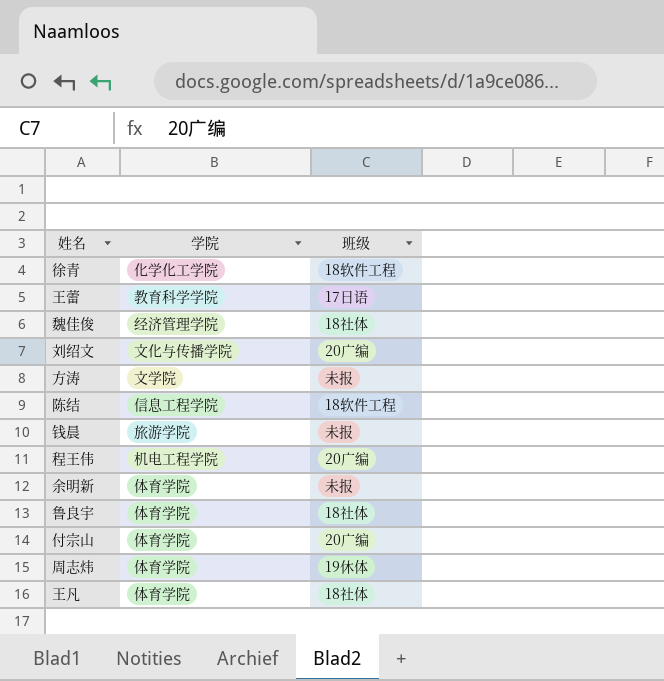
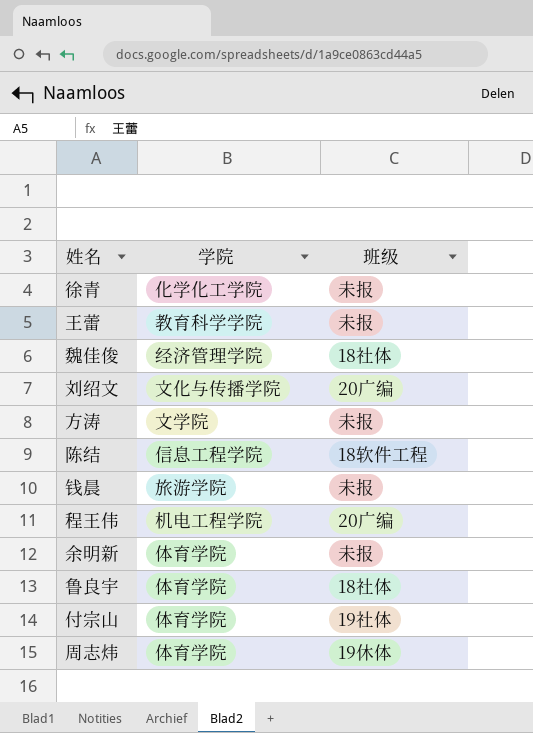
row 王凡: 体育学院 | 18社体 -> none
徐青 | 班级: 18软件工程 -> 未报
王蕾 | 班级: 17日语 -> 未报
付宗山 | 班级: 20广编 -> 19社体

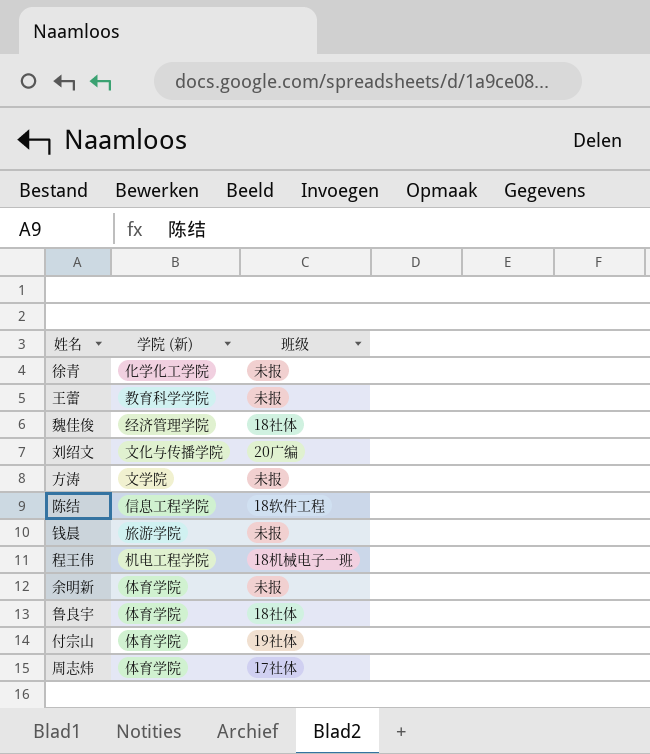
column name: 学院 -> 学院 (新)
程王伟 | 班级: 20广编 -> 18机械电子一班
周志炜 | 班级: 19休体 -> 17社体

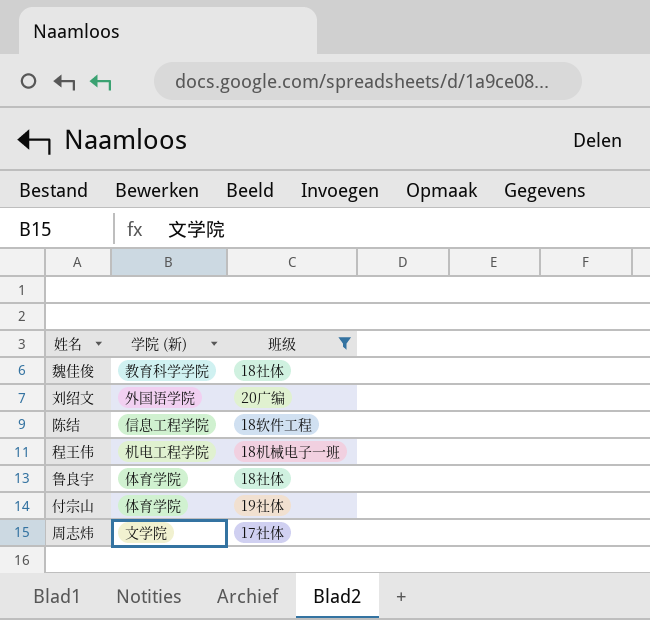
filter: none -> 班级 != 未报
魏佳俊 | 学院 (新): 经济管理学院 -> 教育科学学院
刘绍文 | 学院 (新): 文化与传播学院 -> 外国语学院
周志炜 | 学院 (新): 体育学院 -> 文学院

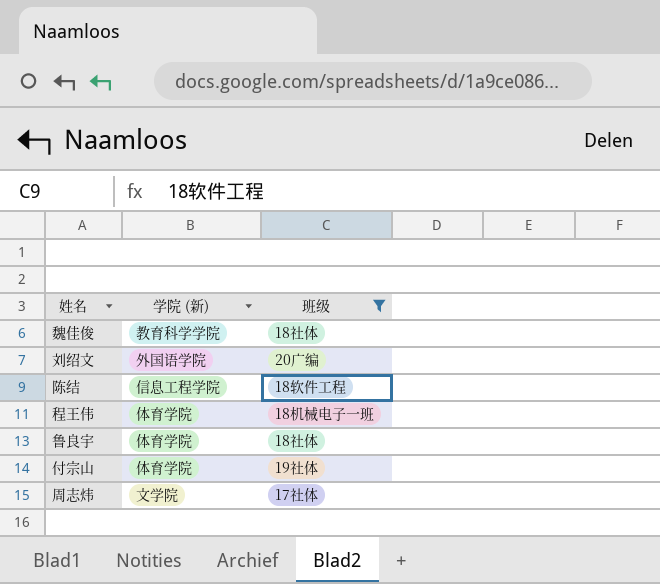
程王伟 | 学院 (新): 机电工程学院 -> 体育学院

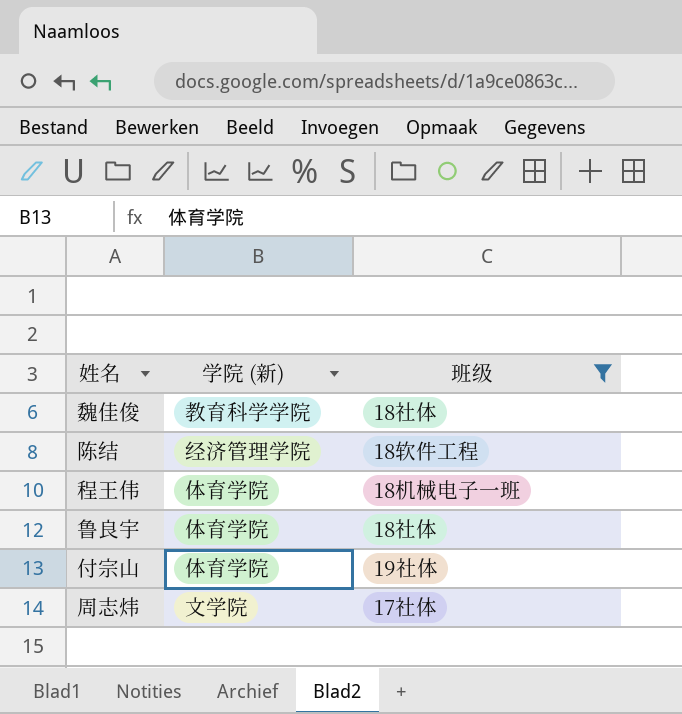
row 刘绍文: 外国语学院 | 20广编 -> none
陈结 | 学院 (新): 信息工程学院 -> 经济管理学院

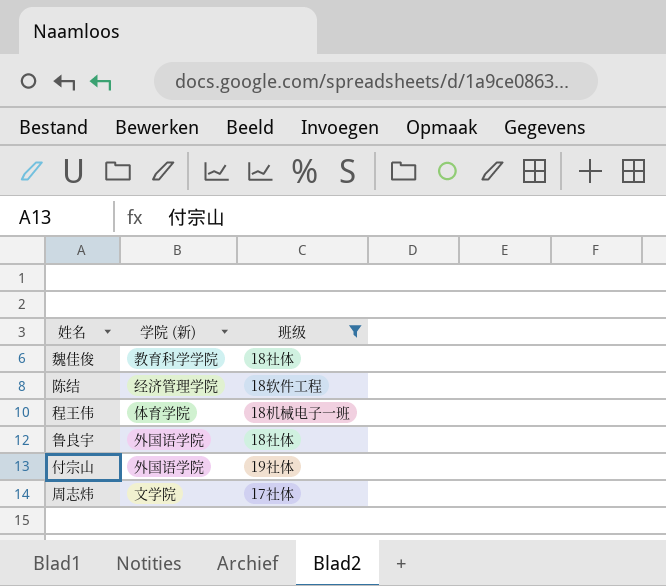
鲁良宇 | 学院 (新): 体育学院 -> 外国语学院
付宗山 | 学院 (新): 体育学院 -> 外国语学院

